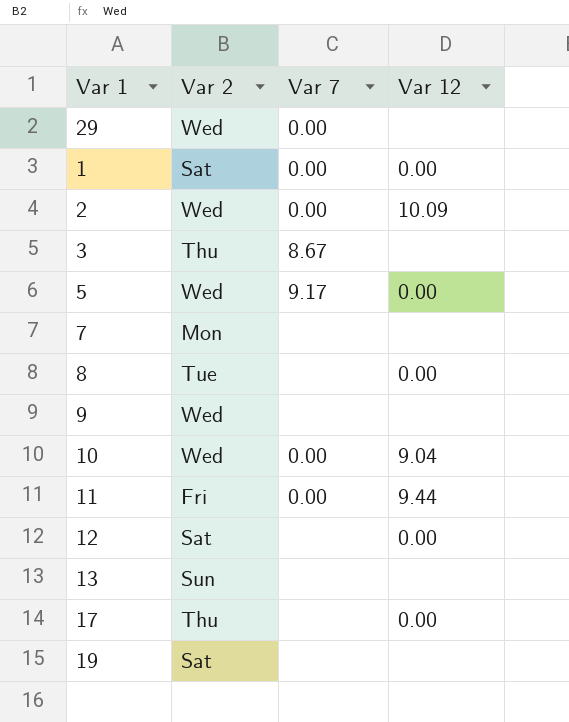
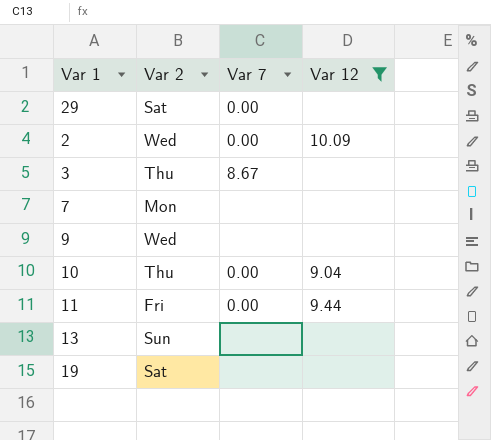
filter: none -> Var 12 != 0.00
29 | Var 2: Wed -> Sat
10 | Var 2: Wed -> Thu

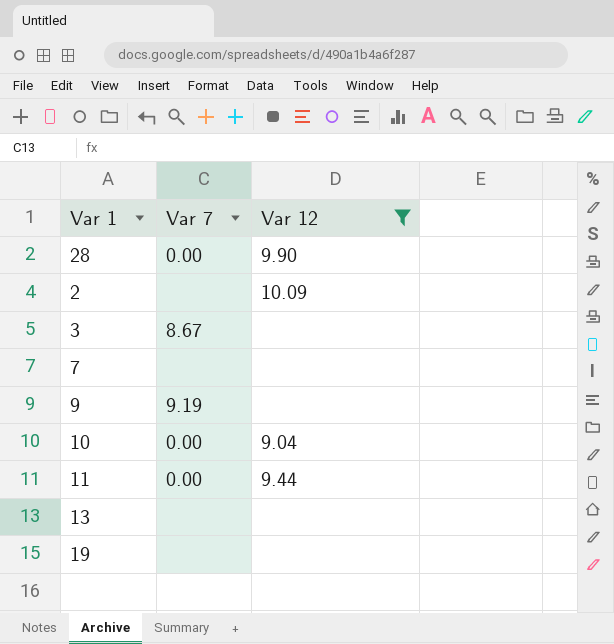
column Var 2 | position: 2 -> none
row 29: Sat | 0.00 | none -> none
row 28: none -> 0.00 | 9.90
2 | Var 7: 0.00 -> none
9 | Var 7: none -> 9.19

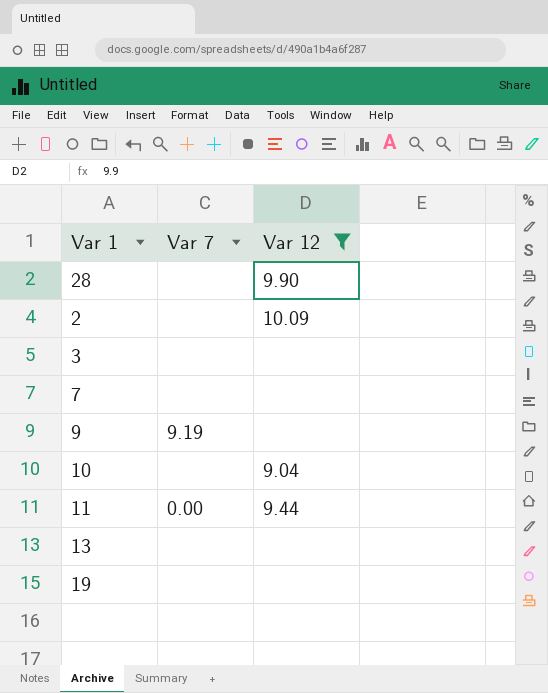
28 | Var 7: 0.00 -> none
3 | Var 7: 8.67 -> none
10 | Var 7: 0.00 -> none

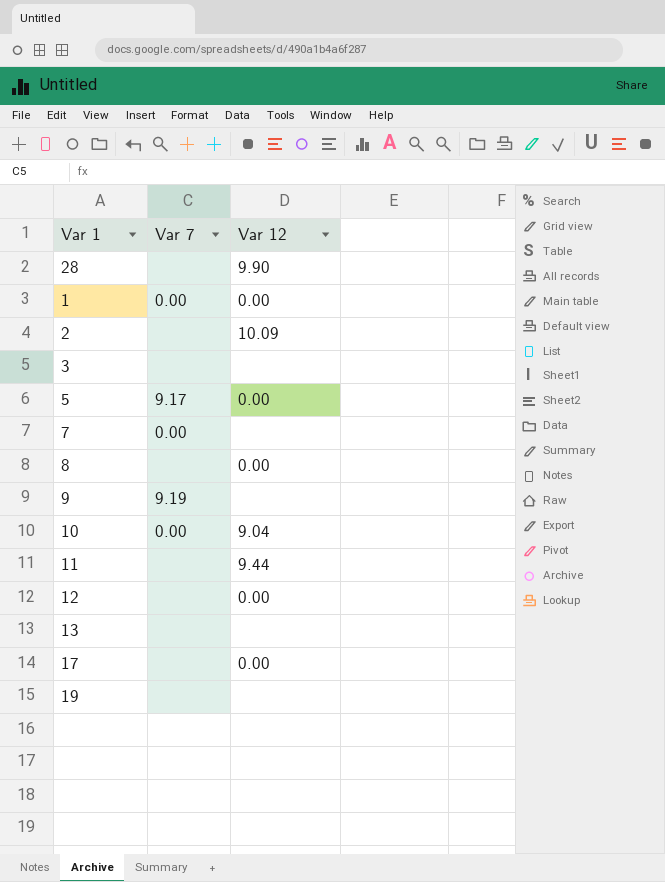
filter: Var 12 != 0.00 -> none
7 | Var 7: none -> 0.00
10 | Var 7: none -> 0.00
11 | Var 7: 0.00 -> none

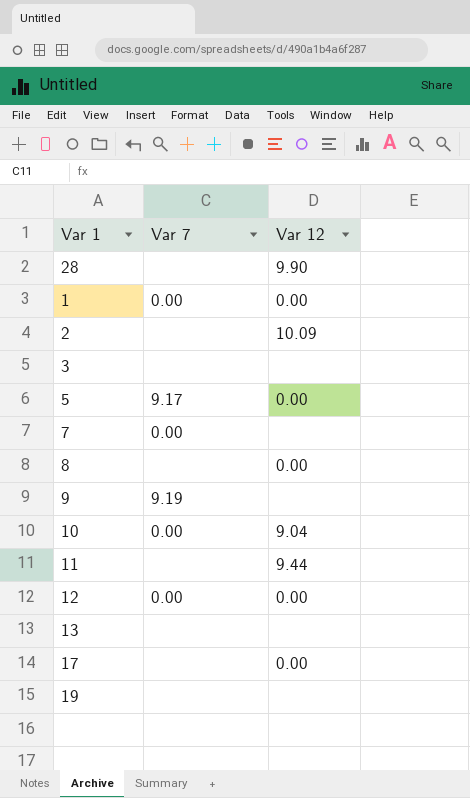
12 | Var 7: none -> 0.00

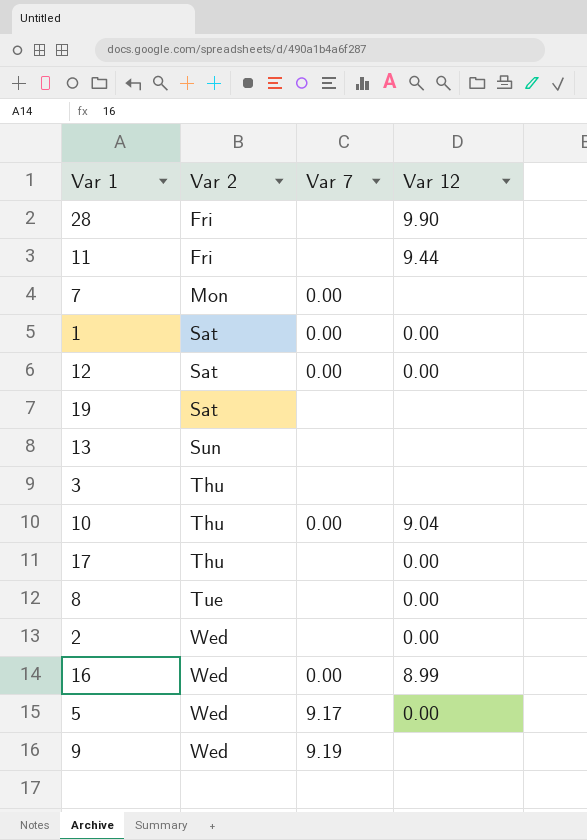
row order: none -> Var 2 ascending
column Var 2 | position: none -> 2
2 | Var 12: 10.09 -> 0.00
row 16: none -> Wed | 0.00 | 8.99

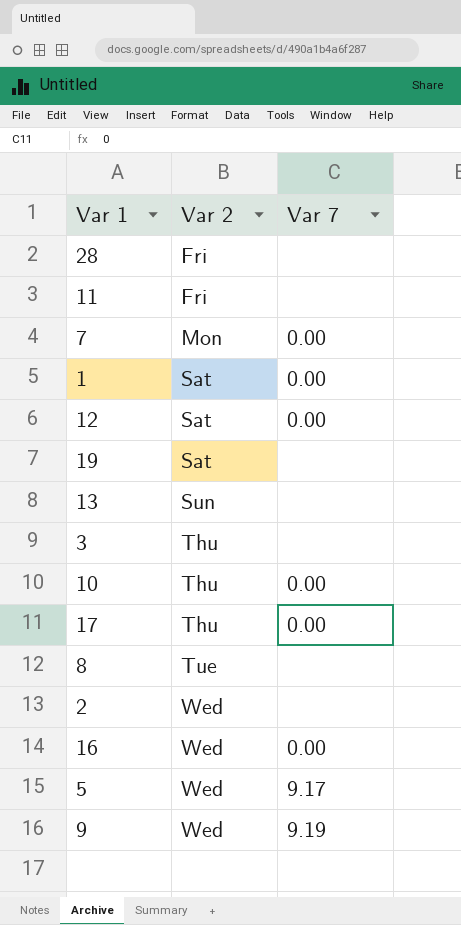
column Var 12 | position: 4 -> none
17 | Var 7: none -> 0.00

